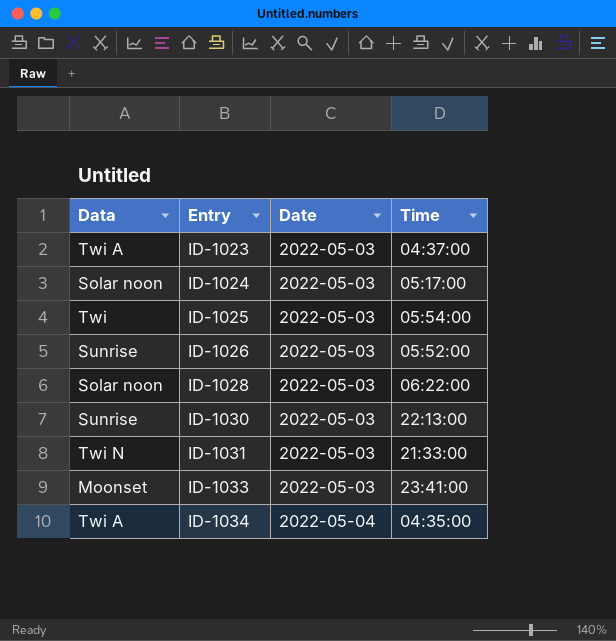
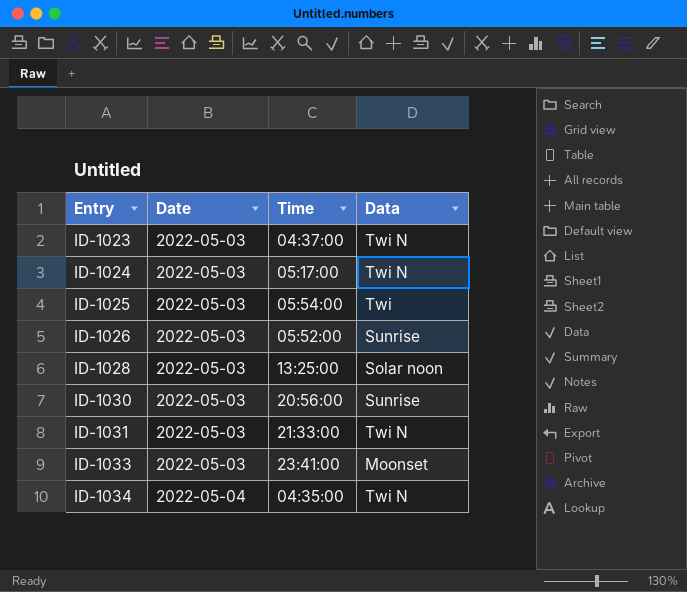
column Data | position: 1 -> 4
ID-1023 | Data: Twi A -> Twi N
ID-1024 | Data: Solar noon -> Twi N
ID-1028 | Time: 06:22:00 -> 13:25:00
ID-1030 | Time: 22:13:00 -> 20:56:00
ID-1034 | Data: Twi A -> Twi N

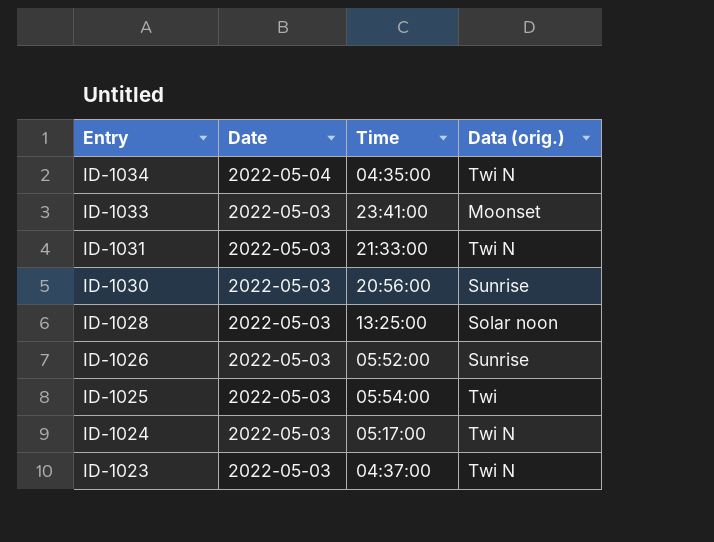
row order: Entry ascending -> Entry descending
column name: Data -> Data (orig.)

